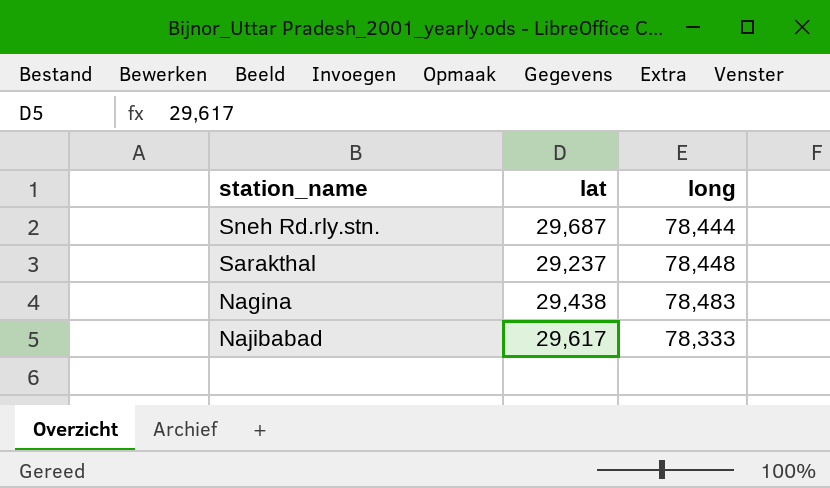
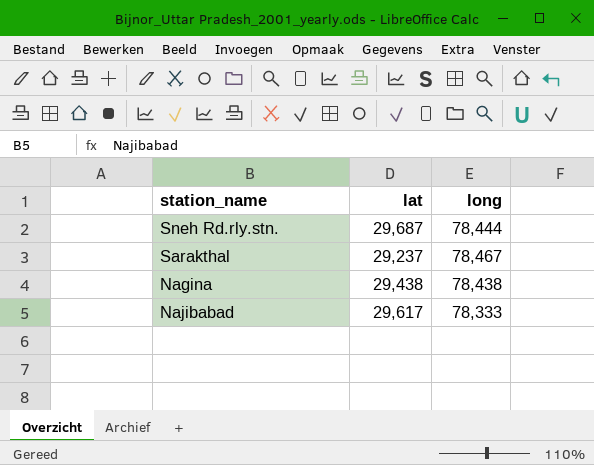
Sarakthal | long: 78,448 -> 78,467
Nagina | long: 78,483 -> 78,438

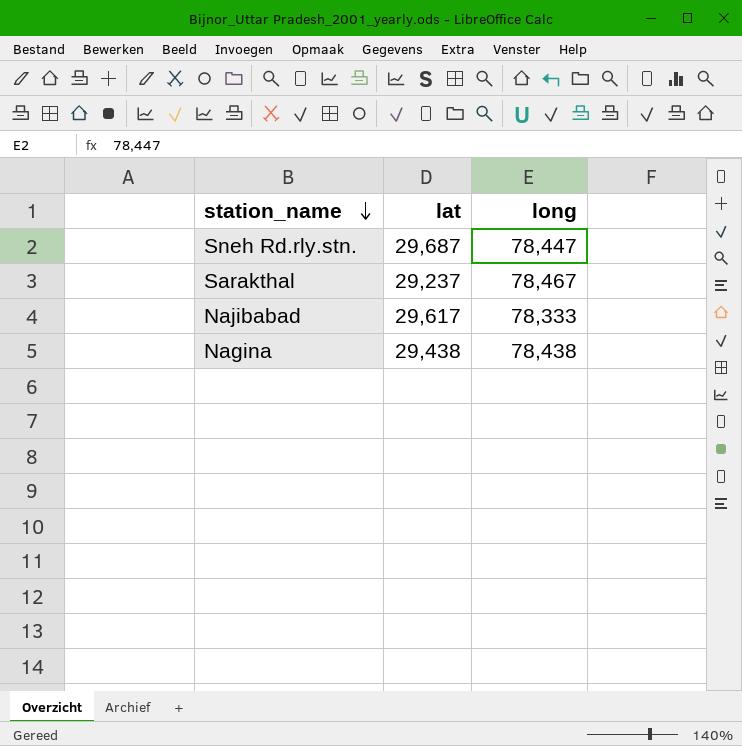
row order: none -> station_name descending
Sneh Rd.rly.stn. | long: 78,444 -> 78,447

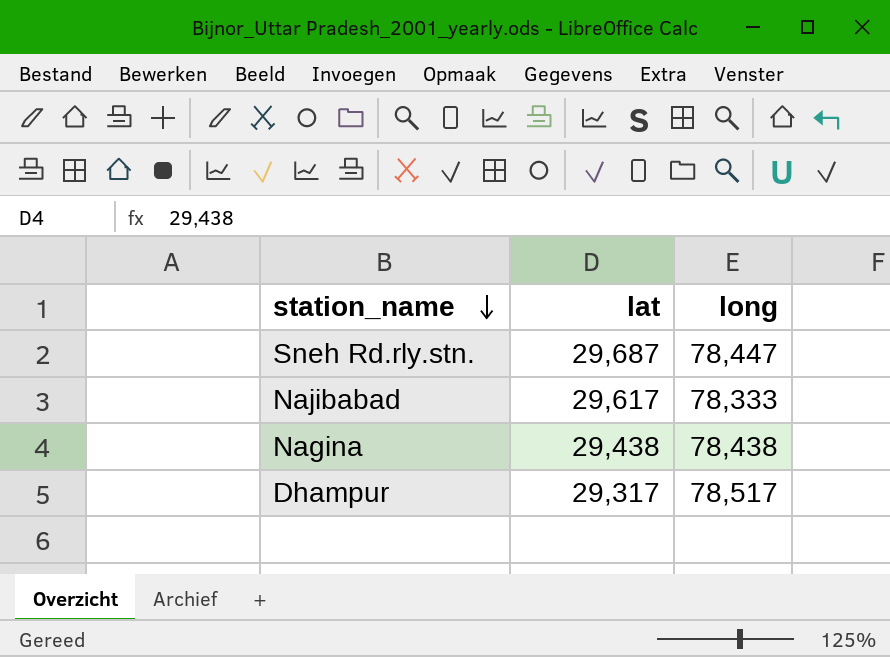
row Sarakthal: 29,237 | 78,467 -> none
row Dhampur: none -> 29,317 | 78,517

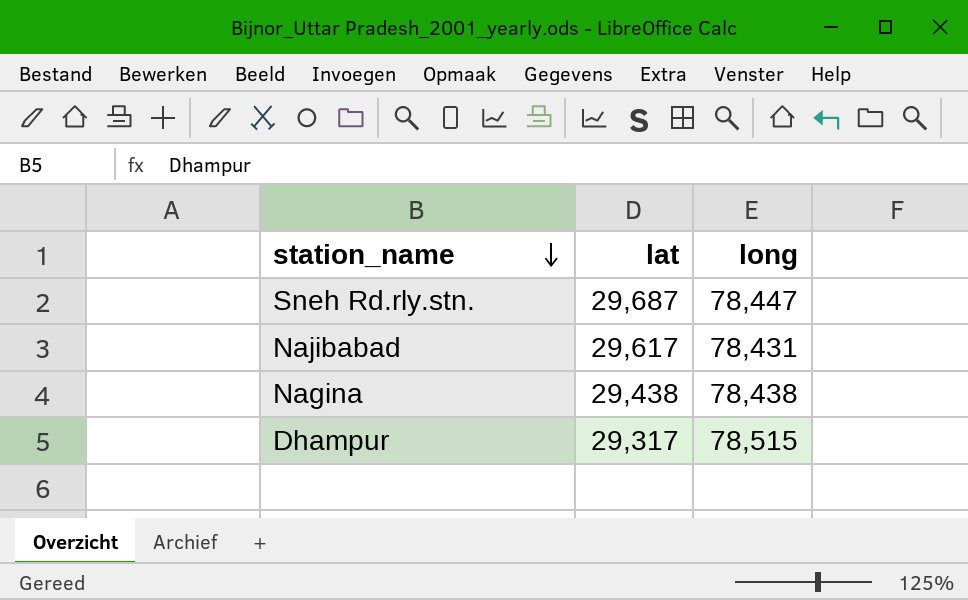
Najibabad | long: 78,333 -> 78,431
Dhampur | long: 78,517 -> 78,515

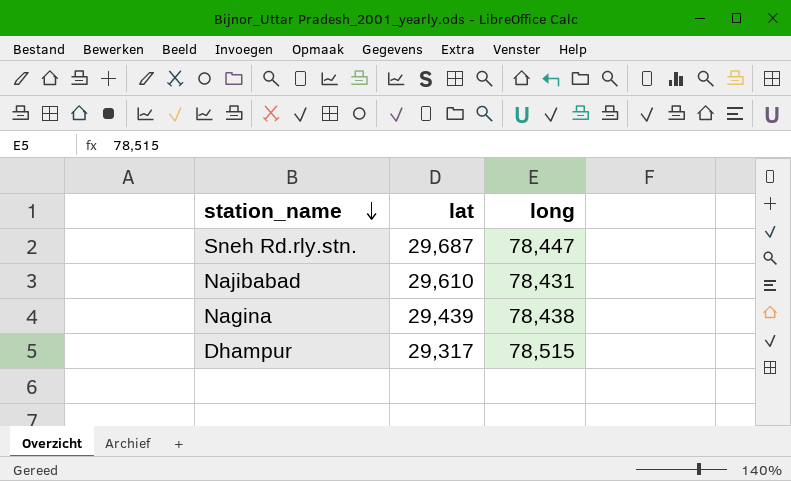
Najibabad | lat: 29,617 -> 29,610
Nagina | lat: 29,438 -> 29,439

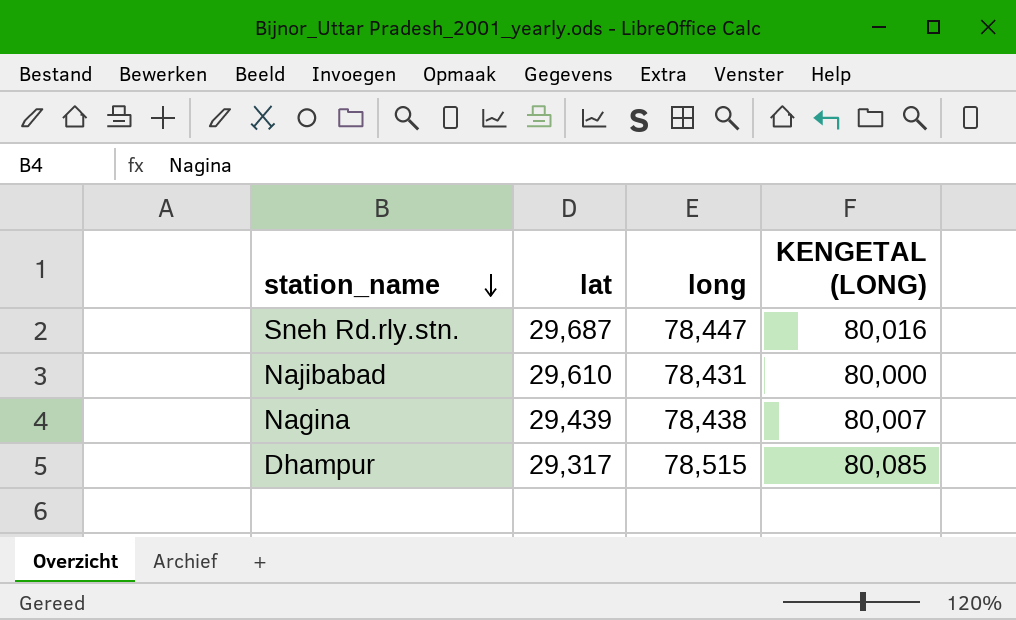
column KENGETAL (LONG) | formula: none -> [long] * 1,02

